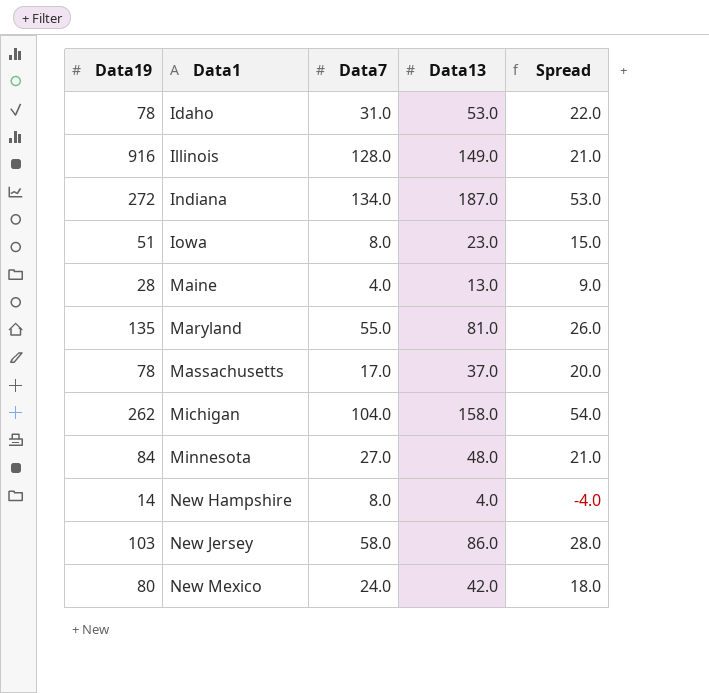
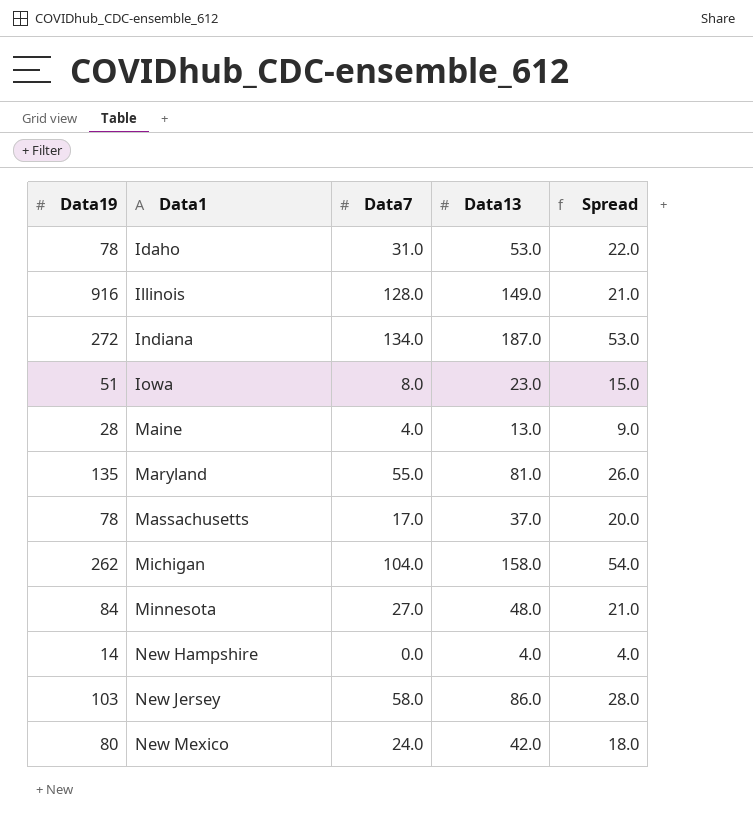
New Hampshire | Data7: 8.0 -> 0.0
New Hampshire | Spread: -4.0 -> 4.0

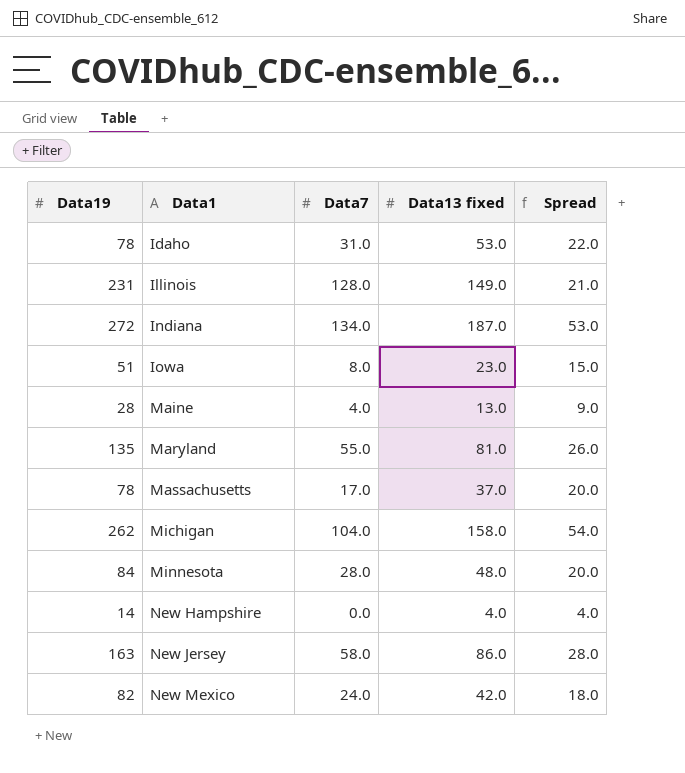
column name: Data13 -> Data13 fixed
Illinois | Data19: 916 -> 231
Minnesota | Data7: 27.0 -> 28.0
Minnesota | Spread: 21.0 -> 20.0
New Jersey | Data19: 103 -> 163
New Mexico | Data19: 80 -> 82

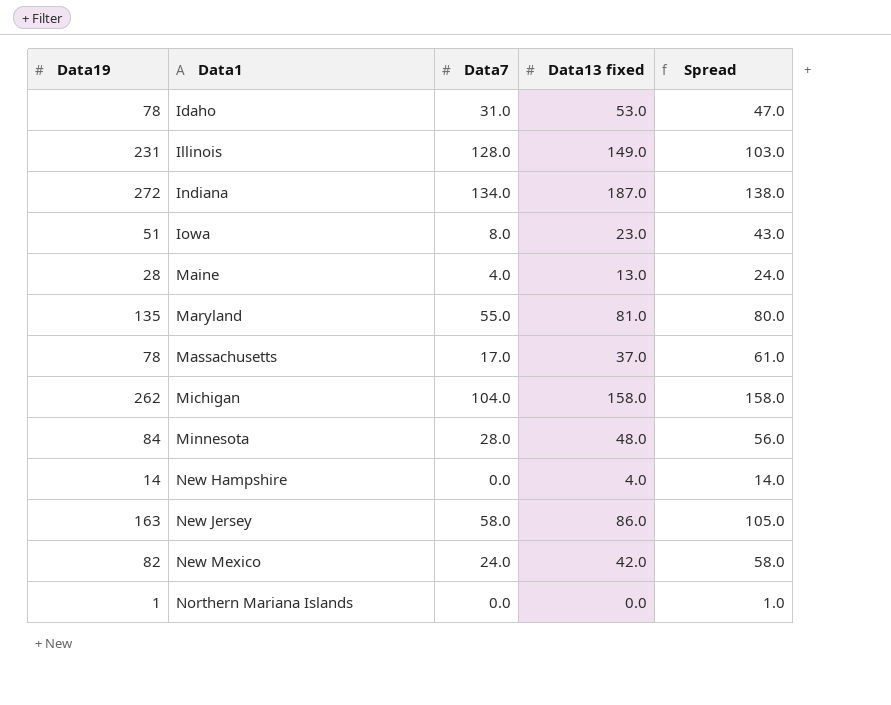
column Spread | formula: [Data13 fixed] - [Data7] -> [Data19] - [Data7]
row Northern Mariana Islands: none -> 1 | 0.0 | 0.0 | 1.0

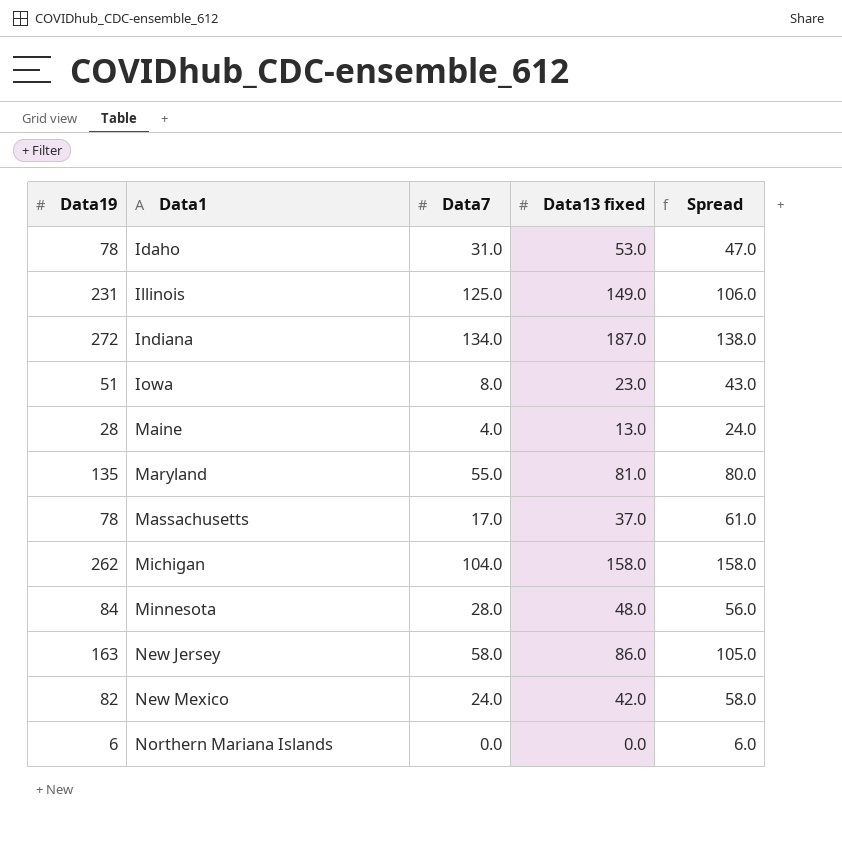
row New Hampshire: 14 | 0.0 | 4.0 | 14.0 -> none
Illinois | Data7: 128.0 -> 125.0
Illinois | Spread: 103.0 -> 106.0
Northern Mariana Islands | Data19: 1 -> 6
Northern Mariana Islands | Spread: 1.0 -> 6.0

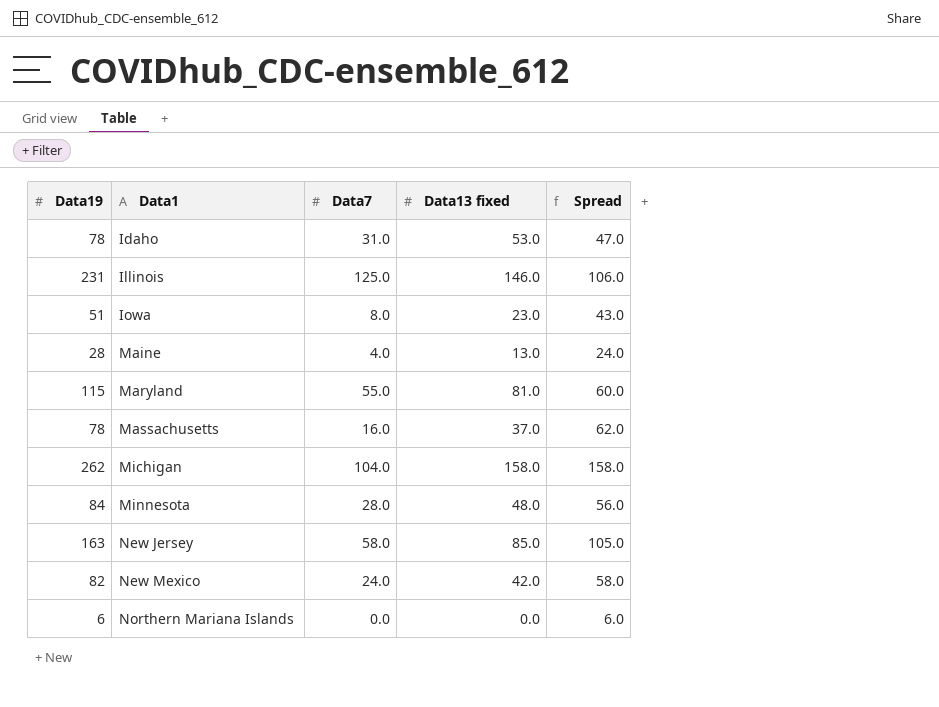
row Indiana: 272 | 134.0 | 187.0 | 138.0 -> none
Illinois | Data13 fixed: 149.0 -> 146.0
Maryland | Data19: 135 -> 115
Maryland | Spread: 80.0 -> 60.0
Massachusetts | Data7: 17.0 -> 16.0
Massachusetts | Spread: 61.0 -> 62.0
New Jersey | Data13 fixed: 86.0 -> 85.0

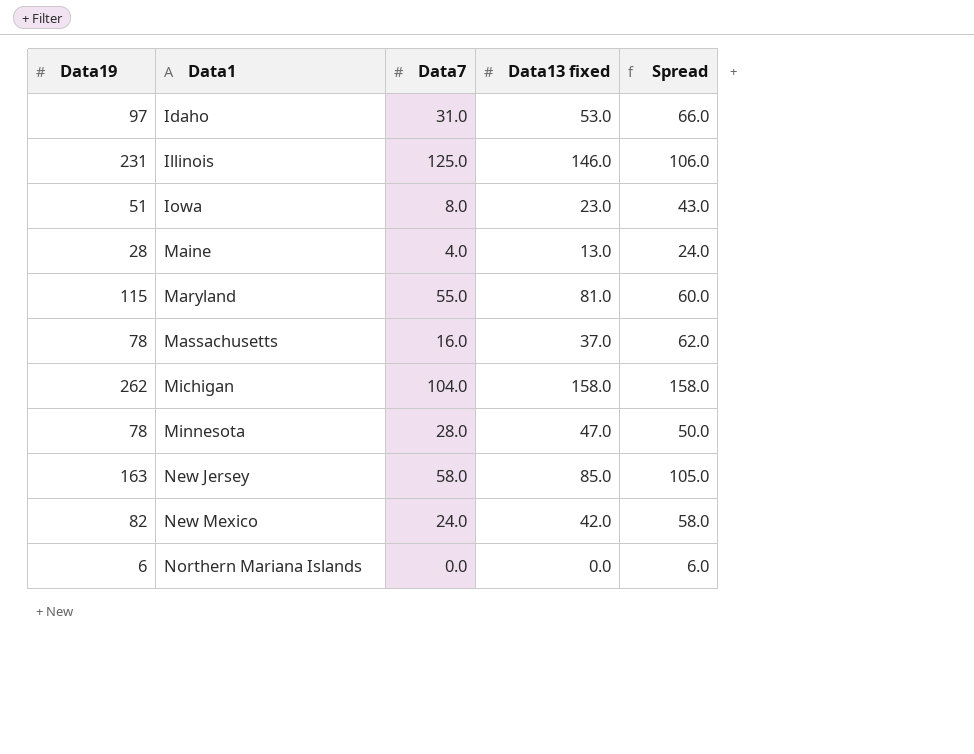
Idaho | Data19: 78 -> 97
Idaho | Spread: 47.0 -> 66.0
Minnesota | Data19: 84 -> 78
Minnesota | Data13 fixed: 48.0 -> 47.0
Minnesota | Spread: 56.0 -> 50.0

